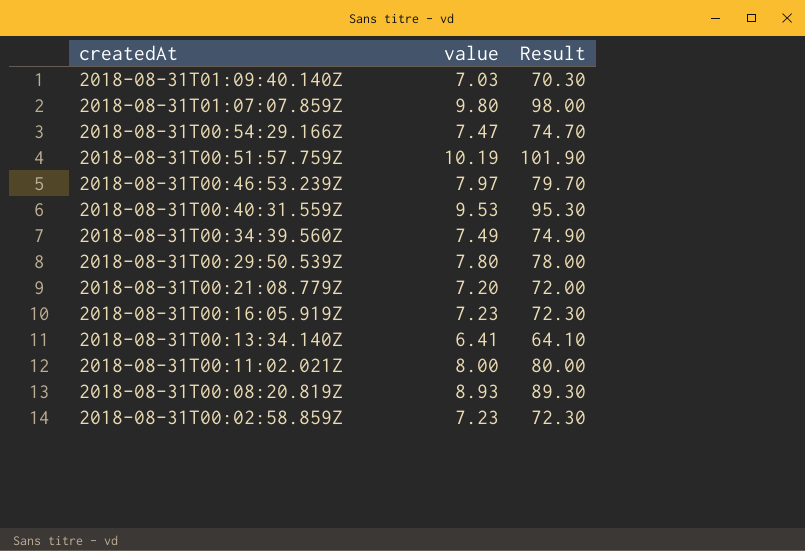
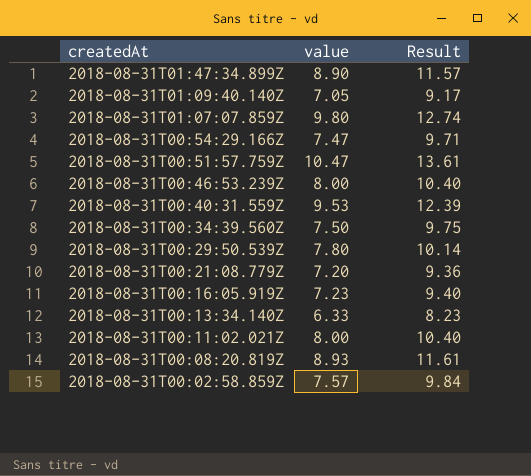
column Result | formula: [value] * 10 -> [value] * 1.3
row 2018-08-31T01:47:34.899Z: none -> 8.90 | 11.57
2018-08-31T01:09:40.140Z | value: 7.03 -> 7.05
2018-08-31T00:51:57.759Z | value: 10.19 -> 10.47
2018-08-31T00:46:53.239Z | value: 7.97 -> 8.00
2018-08-31T00:34:39.560Z | value: 7.49 -> 7.50
2018-08-31T00:13:34.140Z | value: 6.41 -> 6.33
2018-08-31T00:02:58.859Z | value: 7.23 -> 7.57

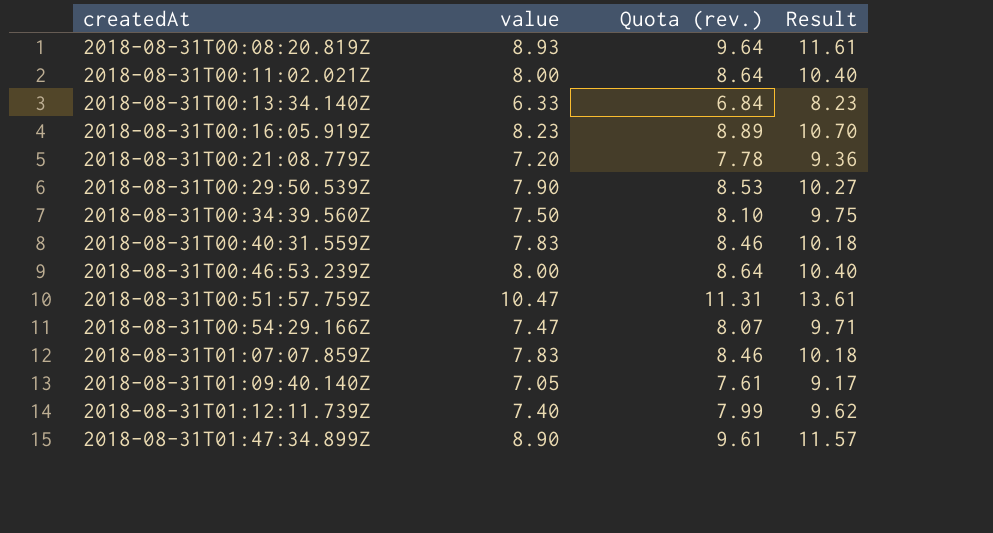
row order: createdAt descending -> createdAt ascending
column Quota (rev.) | formula: none -> [value] * 1.08
row 2018-08-31T00:02:58.859Z: 7.57 | 9.84 -> none
2018-08-31T00:16:05.919Z | value: 7.23 -> 8.23
2018-08-31T00:16:05.919Z | Result: 9.40 -> 10.70
2018-08-31T00:29:50.539Z | value: 7.80 -> 7.90
2018-08-31T00:29:50.539Z | Result: 10.14 -> 10.27
2018-08-31T00:40:31.559Z | value: 9.53 -> 7.83
2018-08-31T00:40:31.559Z | Result: 12.39 -> 10.18
2018-08-31T01:07:07.859Z | value: 9.80 -> 7.83
2018-08-31T01:07:07.859Z | Result: 12.74 -> 10.18
row 2018-08-31T01:12:11.739Z: none -> 7.40 | 7.99 | 9.62

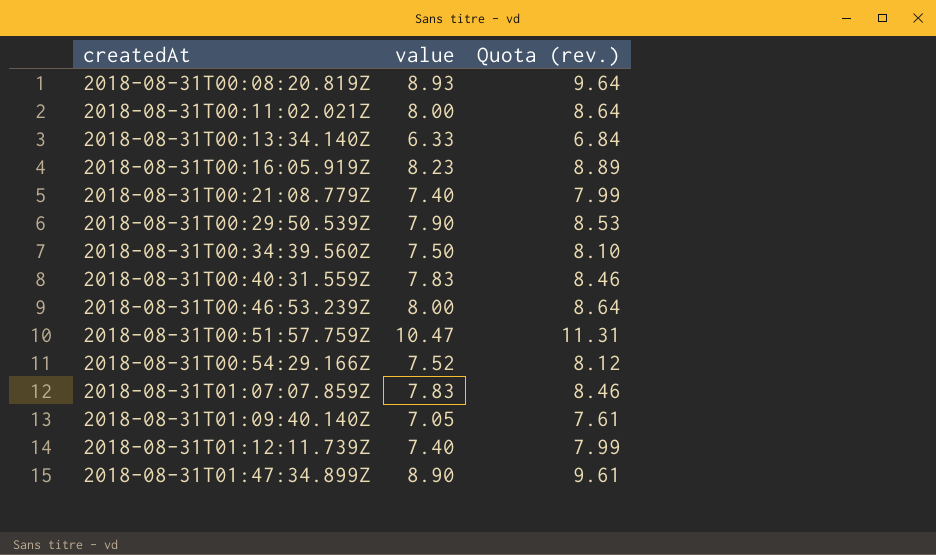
column Result | formula: [value] * 1.3 -> none
2018-08-31T00:21:08.779Z | value: 7.20 -> 7.40
2018-08-31T00:21:08.779Z | Quota (rev.): 7.78 -> 7.99
2018-08-31T00:54:29.166Z | value: 7.47 -> 7.52
2018-08-31T00:54:29.166Z | Quota (rev.): 8.07 -> 8.12

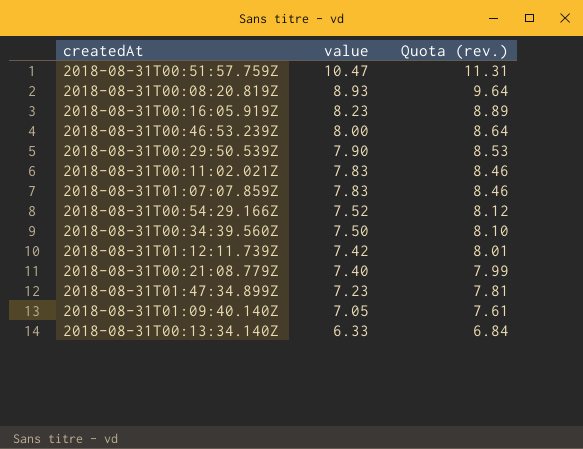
row order: createdAt ascending -> value descending
row 2018-08-31T00:40:31.559Z: 7.83 | 8.46 -> none
2018-08-31T00:11:02.021Z | value: 8.00 -> 7.83
2018-08-31T00:11:02.021Z | Quota (rev.): 8.64 -> 8.46
2018-08-31T01:12:11.739Z | value: 7.40 -> 7.42
2018-08-31T01:12:11.739Z | Quota (rev.): 7.99 -> 8.01
2018-08-31T01:47:34.899Z | value: 8.90 -> 7.23
2018-08-31T01:47:34.899Z | Quota (rev.): 9.61 -> 7.81

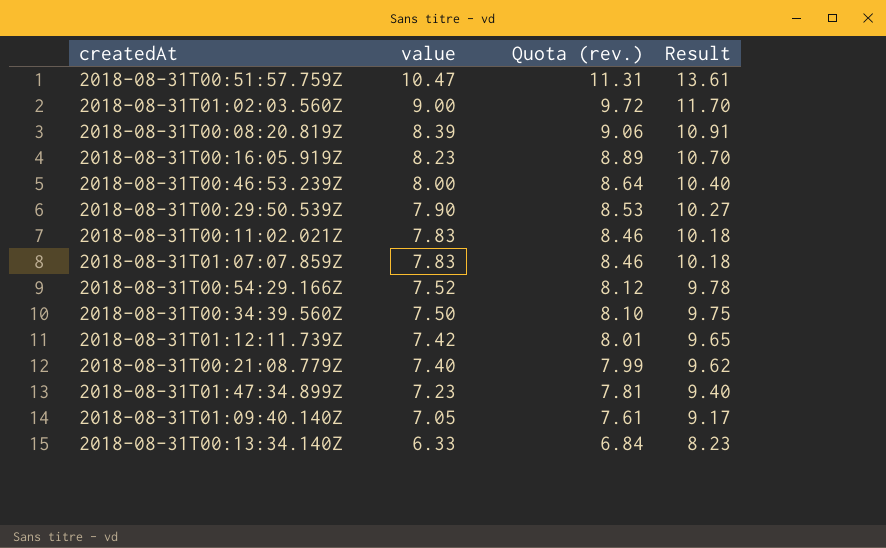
column Result | formula: none -> [value] * 1.3
row 2018-08-31T01:02:03.560Z: none -> 9.00 | 9.72 | 11.70
2018-08-31T00:08:20.819Z | value: 8.93 -> 8.39
2018-08-31T00:08:20.819Z | Quota (rev.): 9.64 -> 9.06

